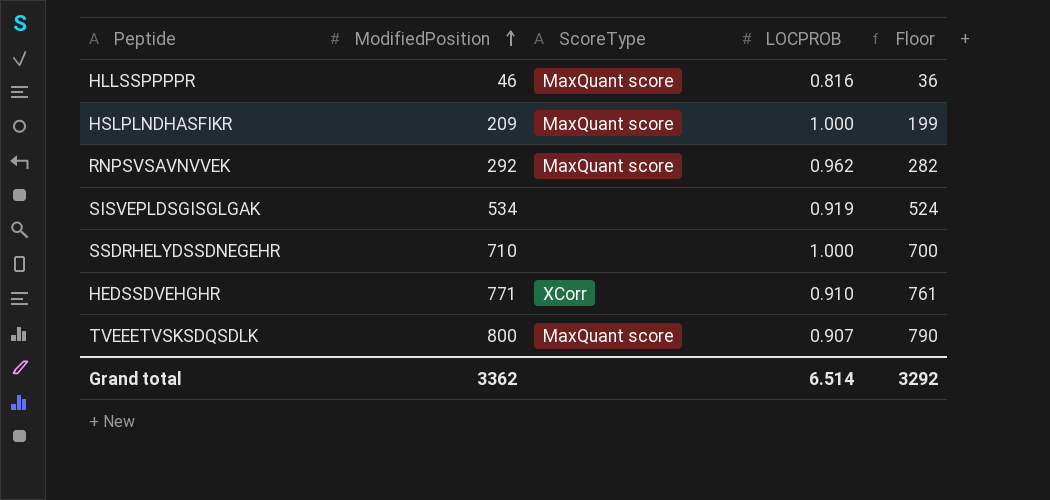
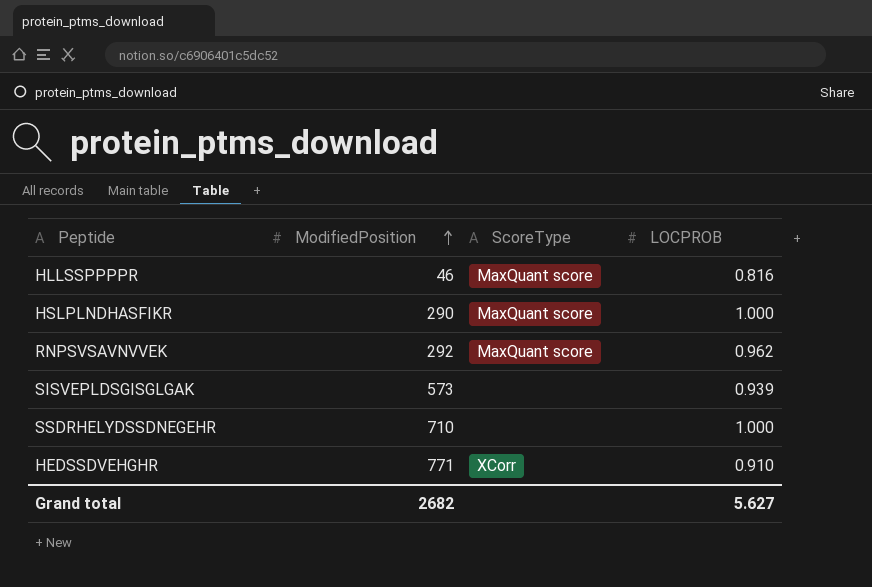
column Floor | formula: [ModifiedPosition] - 10 -> none
row TVEEETVSKSDQSDLK: 800 | MaxQuant score | 0.907 | 790 -> none
HSLPLNDHASFIKR | ModifiedPosition: 209 -> 290
SISVEPLDSGISGLGAK | ModifiedPosition: 534 -> 573
SISVEPLDSGISGLGAK | LOCPROB: 0.919 -> 0.939
Grand total | ModifiedPosition: 3362 -> 2682
Grand total | LOCPROB: 6.514 -> 5.627

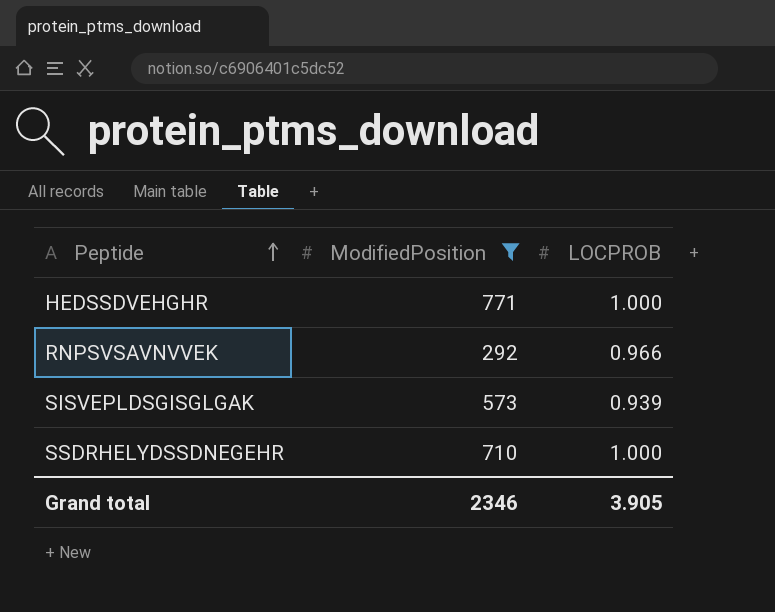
filter: none -> ModifiedPosition >= 292
row order: ModifiedPosition ascending -> Peptide ascending
column ScoreType | position: 3 -> none
HEDSSDVEHGHR | LOCPROB: 0.910 -> 1.000
RNPSVSAVNVVEK | LOCPROB: 0.962 -> 0.966
Grand total | ModifiedPosition: 2682 -> 2346
Grand total | LOCPROB: 5.627 -> 3.905

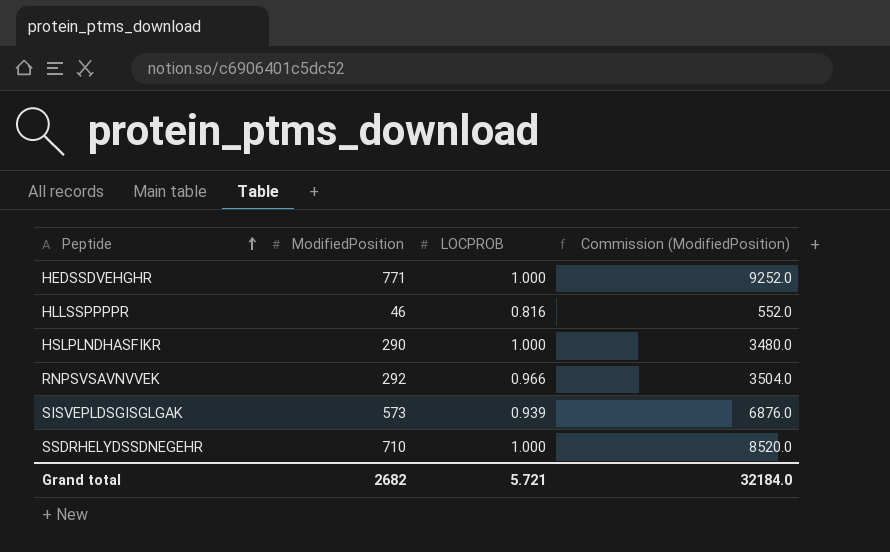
filter: ModifiedPosition >= 292 -> none
column Commission (ModifiedPosition) | formula: none -> [ModifiedPosition] * 12
Grand total | ModifiedPosition: 2346 -> 2682
Grand total | LOCPROB: 3.905 -> 5.721

